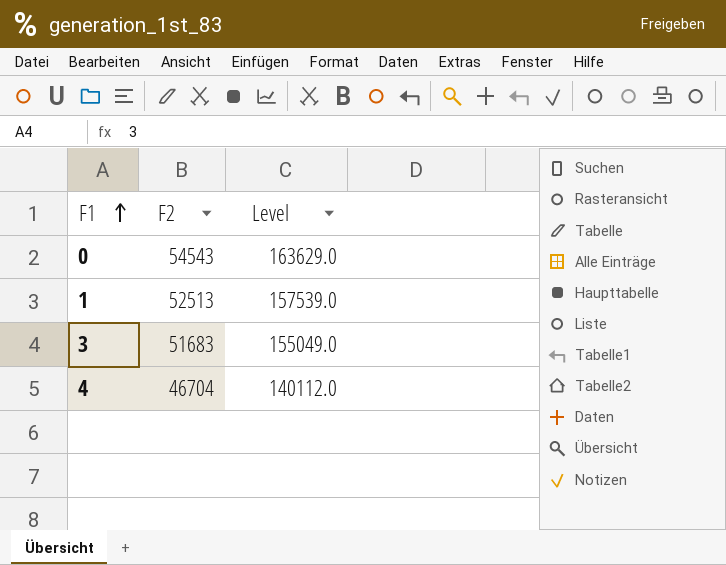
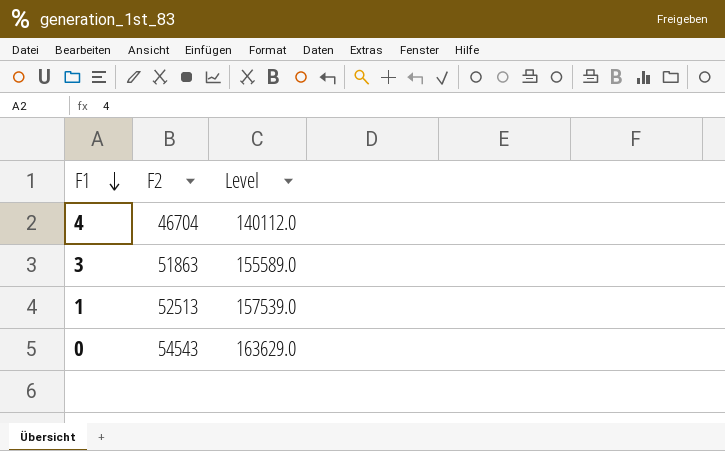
row order: F1 ascending -> F1 descending
3 | F2: 51683 -> 51863
3 | Level: 155049.0 -> 155589.0

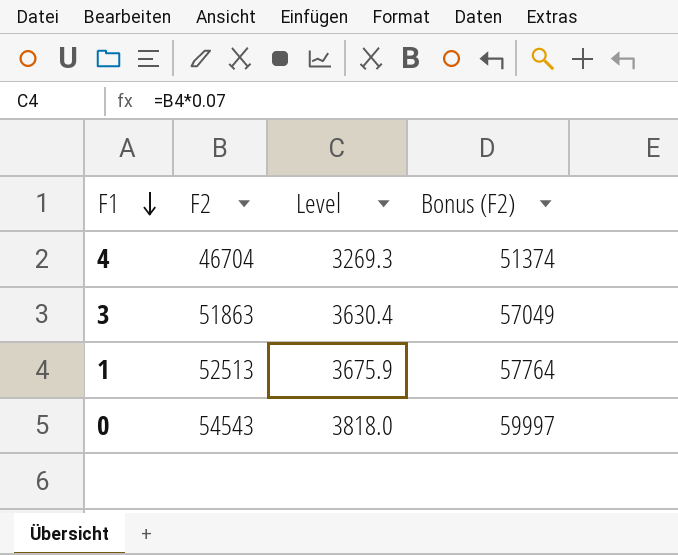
column Level | formula: [F2] * 3 -> [F2] * 0.07
column Bonus (F2) | formula: none -> [F2] * 1.1

